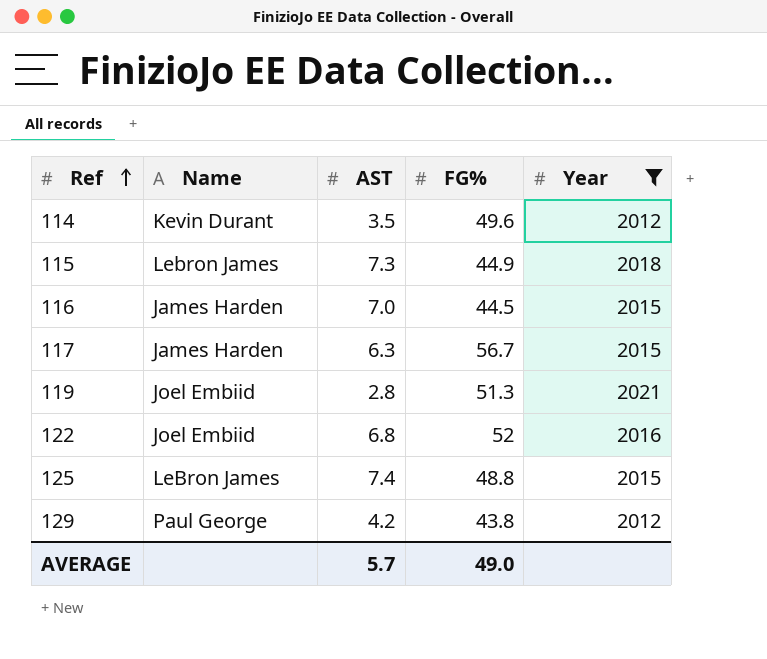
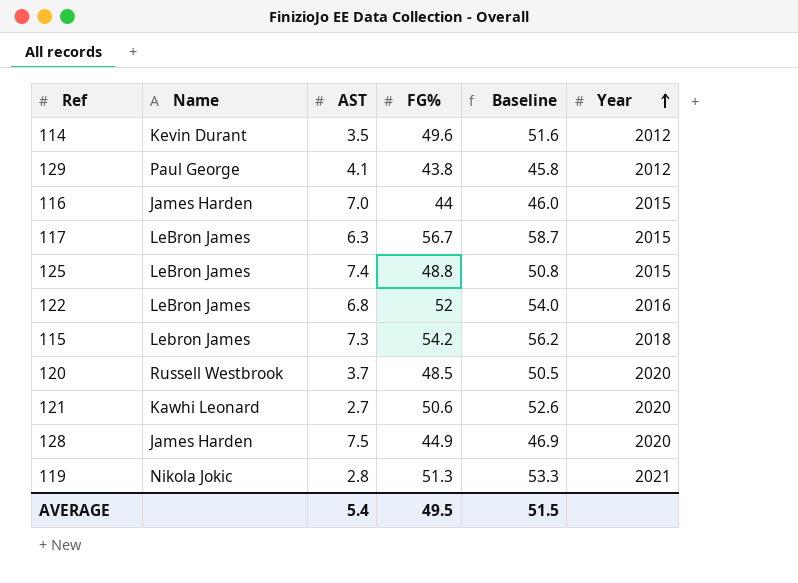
filter: Year != 2020 -> none
row order: Ref ascending -> Year ascending
column Baseline | formula: none -> [FG%] + 2
129 | AST: 4.2 -> 4.1
116 | FG%: 44.5 -> 44
117 | Name: James Harden -> LeBron James
122 | Name: Joel Embiid -> LeBron James
115 | FG%: 44.9 -> 54.2
119 | Name: Joel Embiid -> Nikola Jokic
AVERAGE | AST: 5.7 -> 5.4
AVERAGE | FG%: 49.0 -> 49.5

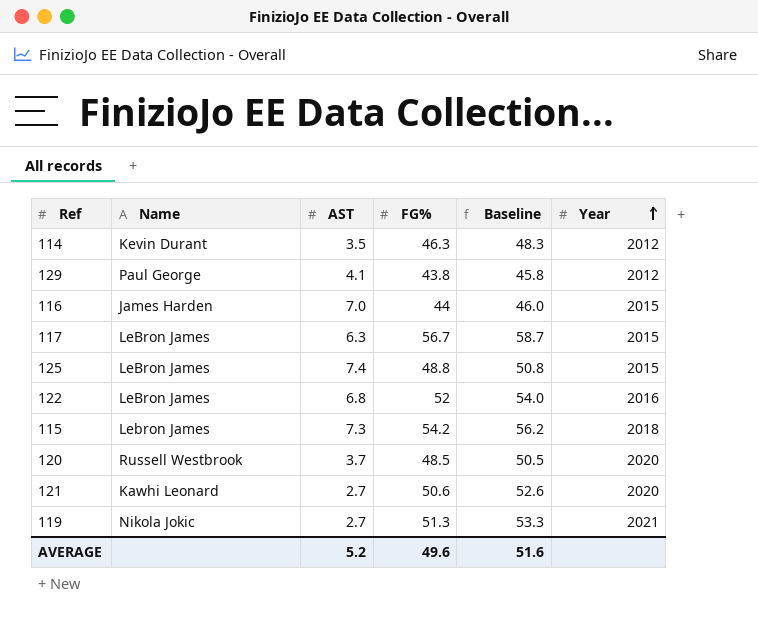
row 128: James Harden | 7.5 | 44.9 | 46.9 | 2020 -> none
114 | FG%: 49.6 -> 46.3
114 | Baseline: 51.6 -> 48.3
119 | AST: 2.8 -> 2.7
AVERAGE | AST: 5.4 -> 5.2
AVERAGE | FG%: 49.5 -> 49.6
AVERAGE | Baseline: 51.5 -> 51.6

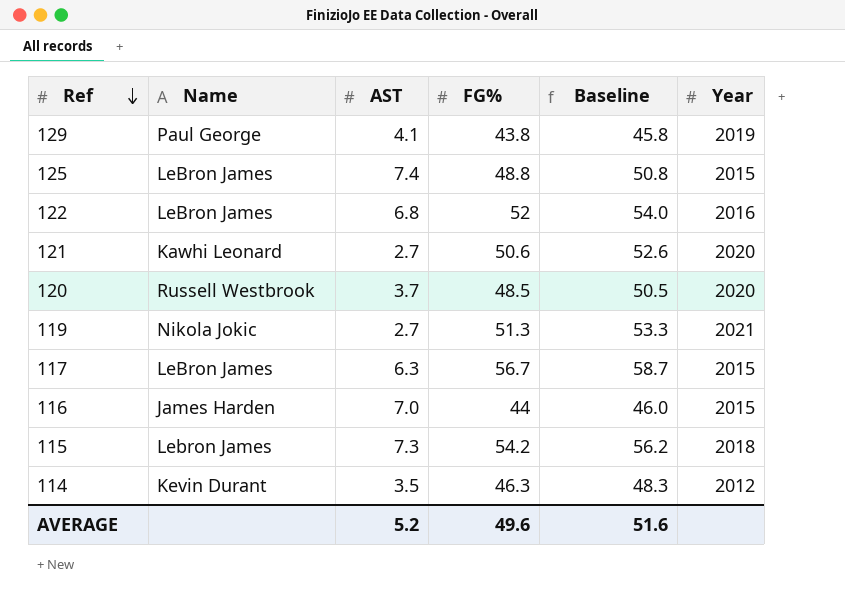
row order: Year ascending -> Ref descending
129 | Year: 2012 -> 2019

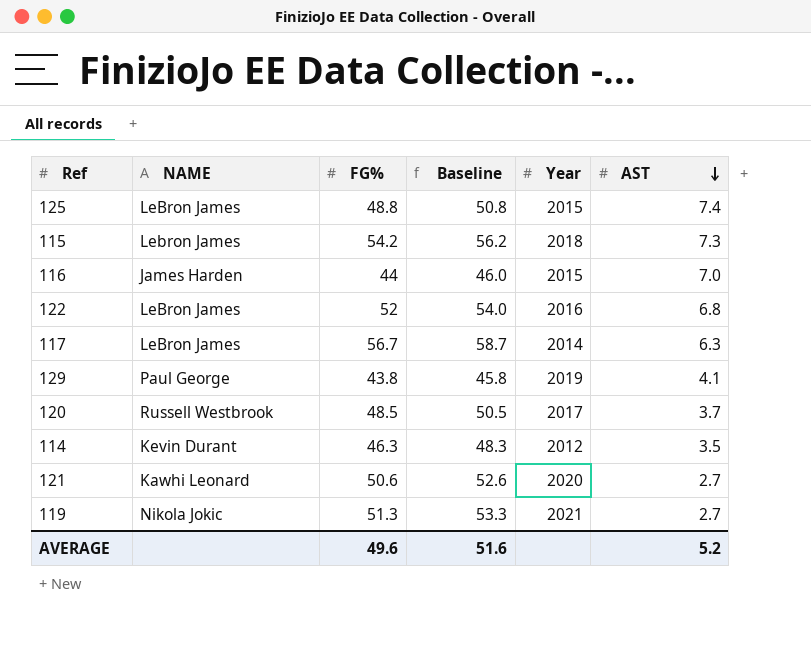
row order: Ref descending -> AST descending
column name: Name -> NAME
column AST | position: 3 -> 6
117 | Year: 2015 -> 2014
120 | Year: 2020 -> 2017

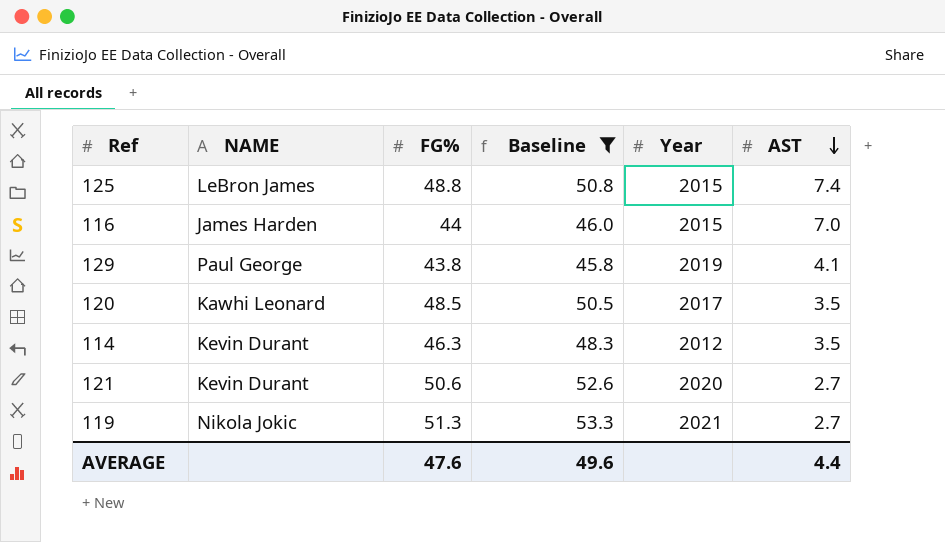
filter: none -> Baseline <= 53.3
120 | NAME: Russell Westbrook -> Kawhi Leonard
120 | AST: 3.7 -> 3.5
121 | NAME: Kawhi Leonard -> Kevin Durant
AVERAGE | FG%: 49.6 -> 47.6
AVERAGE | Baseline: 51.6 -> 49.6
AVERAGE | AST: 5.2 -> 4.4

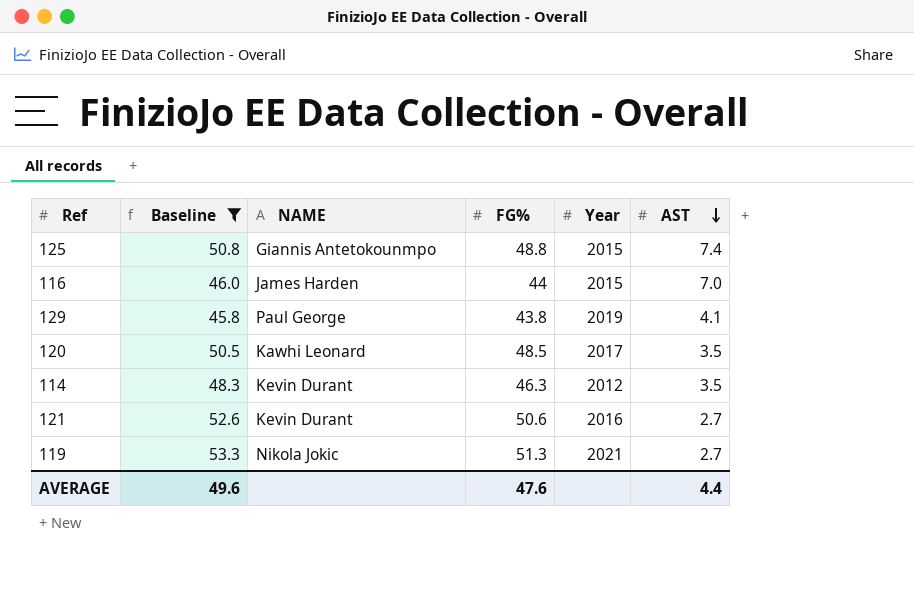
column Baseline | position: 4 -> 2
125 | NAME: LeBron James -> Giannis Antetokounmpo
121 | Year: 2020 -> 2016

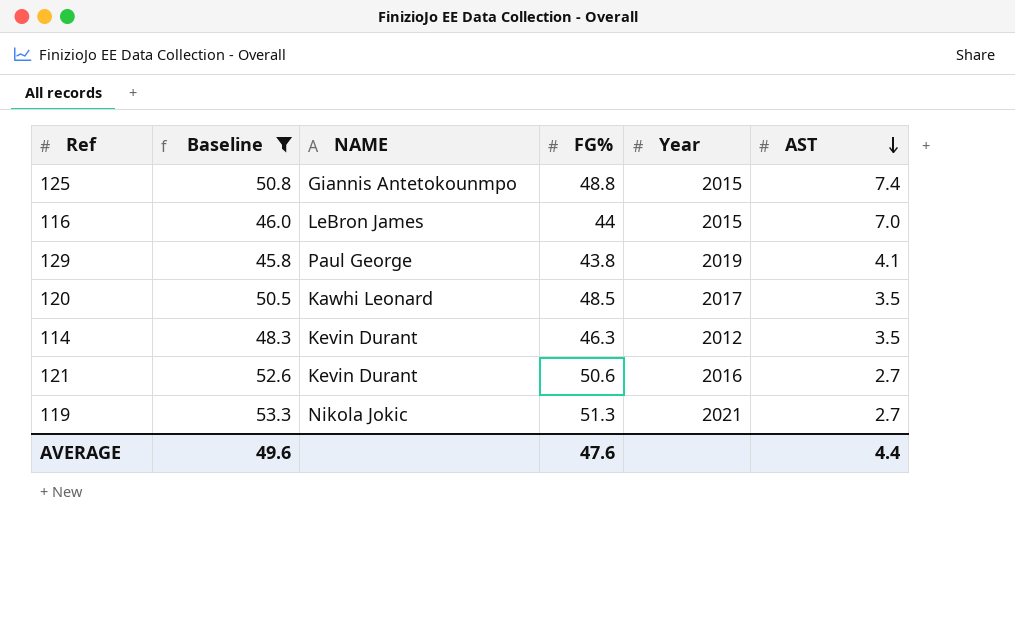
116 | NAME: James Harden -> LeBron James

